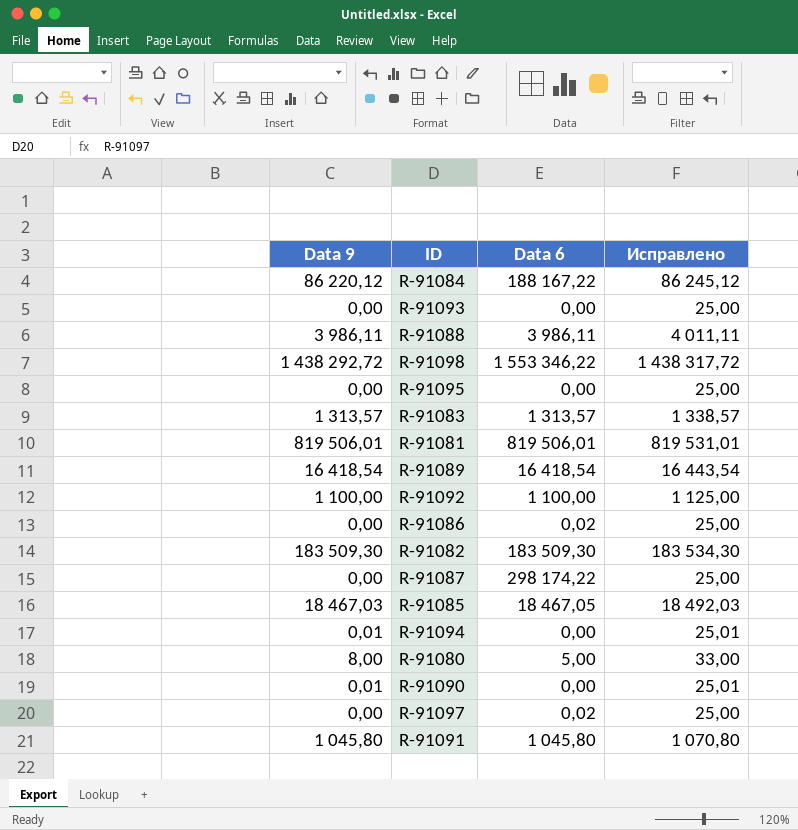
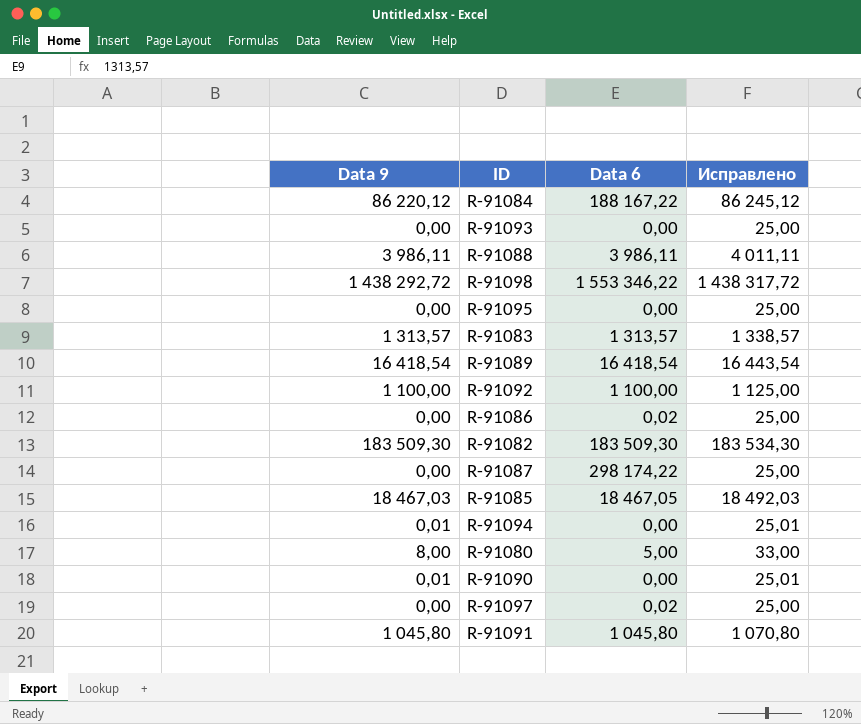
row R-91081: 819 506,01 | 819 506,01 | 819 531,01 -> none

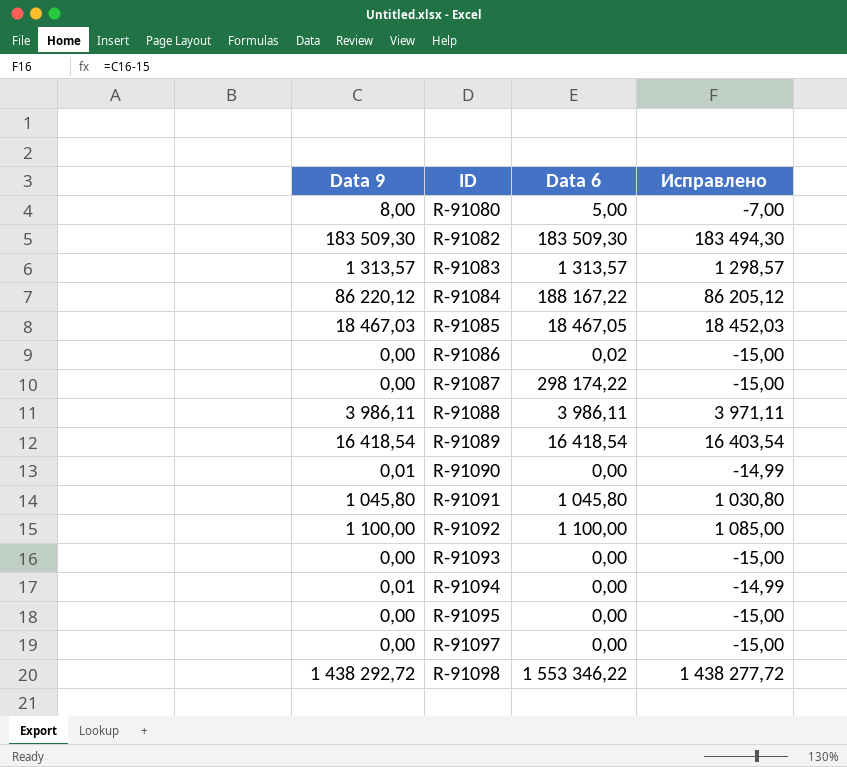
row order: none -> ID ascending
column Исправлено | formula: [Data 9] + 25 -> [Data 9] - 15
R-91097 | Data 6: 0,02 -> 0,00

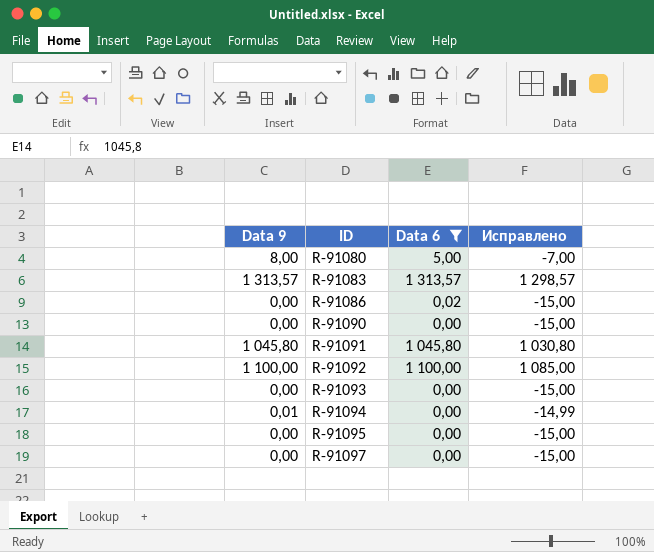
filter: none -> Data 6 <= 1 313,57
R-91090 | Data 9: 0,01 -> 0,00
R-91090 | Исправлено: -14,99 -> -15,00

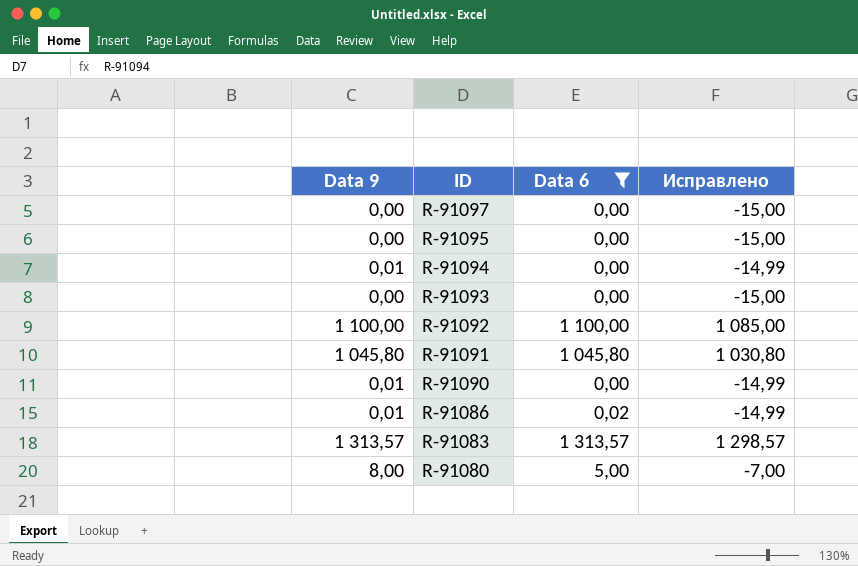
row order: ID ascending -> ID descending
R-91090 | Data 9: 0,00 -> 0,01
R-91090 | Исправлено: -15,00 -> -14,99
R-91086 | Data 9: 0,00 -> 0,01
R-91086 | Исправлено: -15,00 -> -14,99

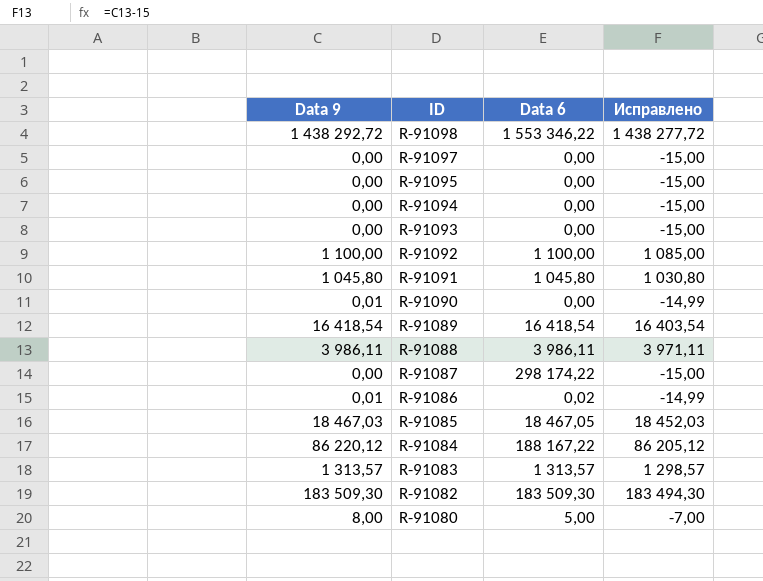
filter: Data 6 <= 1 313,57 -> none
R-91094 | Data 9: 0,01 -> 0,00
R-91094 | Исправлено: -14,99 -> -15,00

